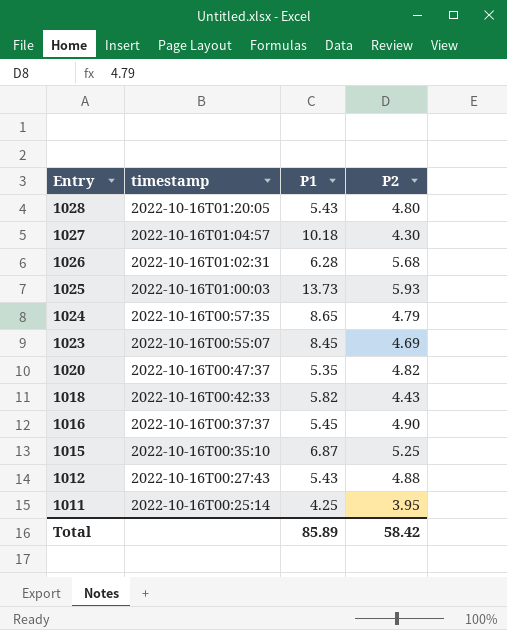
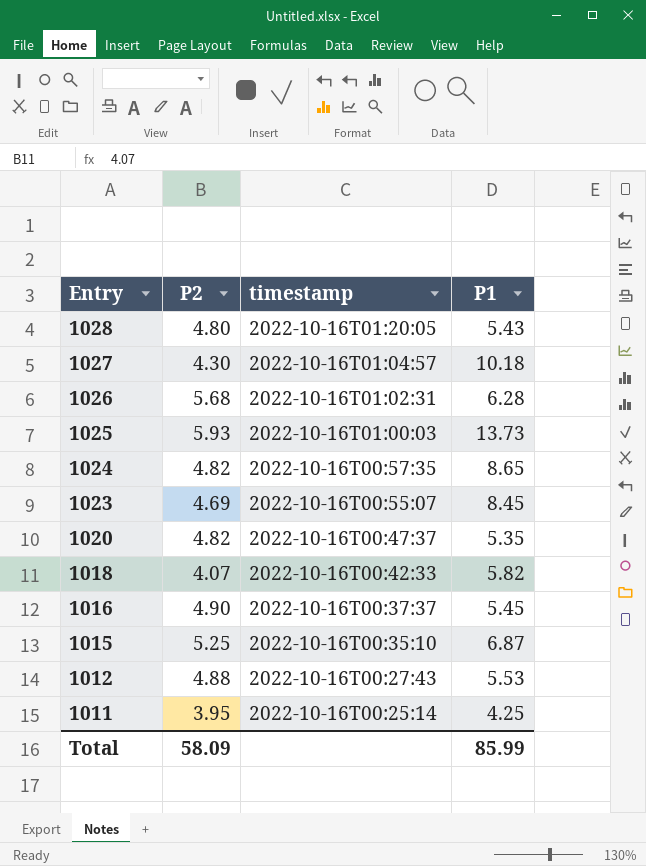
column P2 | position: 4 -> 2
1024 | P2: 4.79 -> 4.82
1018 | P2: 4.43 -> 4.07
1012 | P1: 5.43 -> 5.53
Total | P2: 58.42 -> 58.09
Total | P1: 85.89 -> 85.99

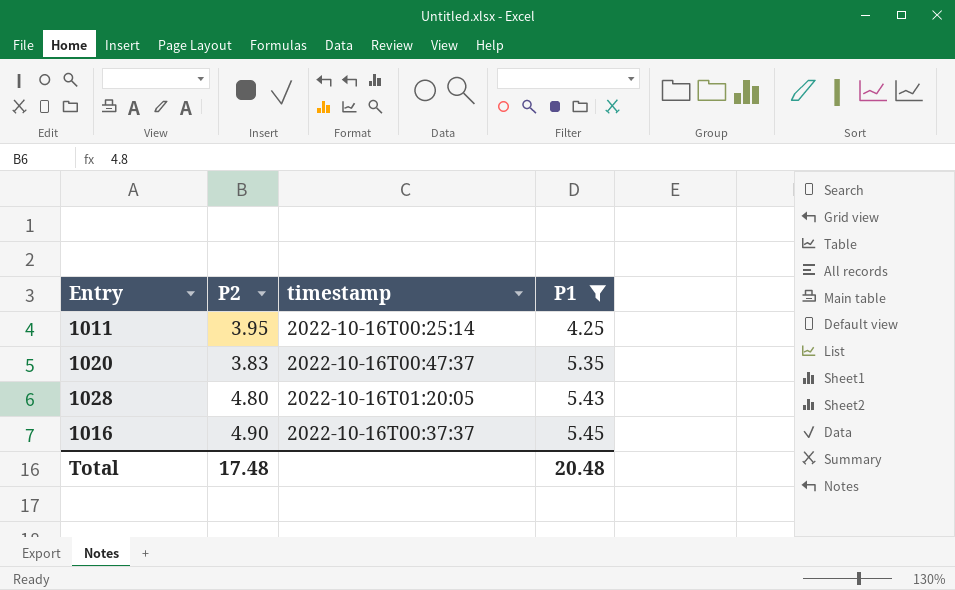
filter: none -> P1 <= 5.45
row order: Entry descending -> P1 ascending
1020 | P2: 4.82 -> 3.83
Total | P2: 58.09 -> 17.48
Total | P1: 85.99 -> 20.48

